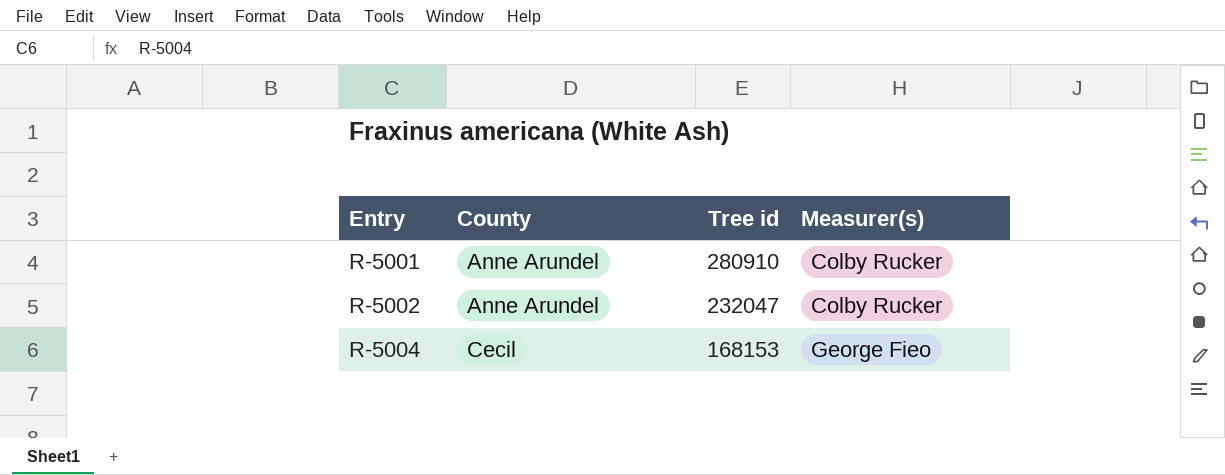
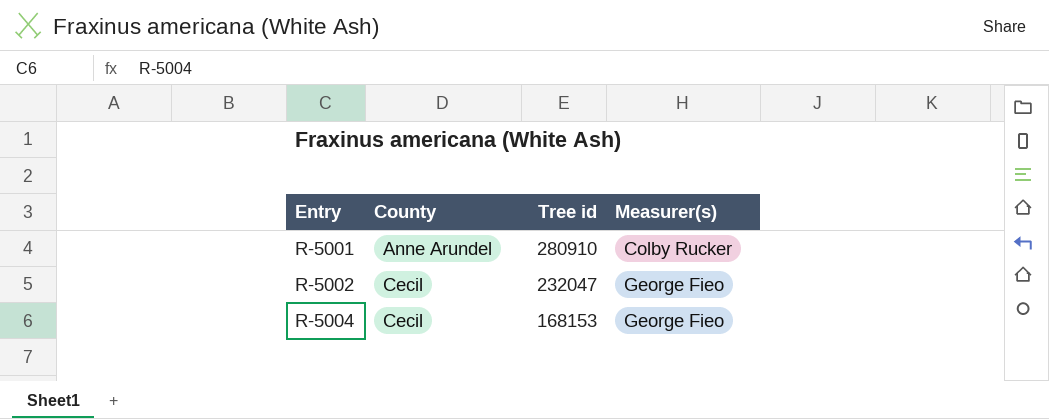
R-5002 | County: Anne Arundel -> Cecil
R-5002 | Measurer(s): Colby Rucker -> George Fieo

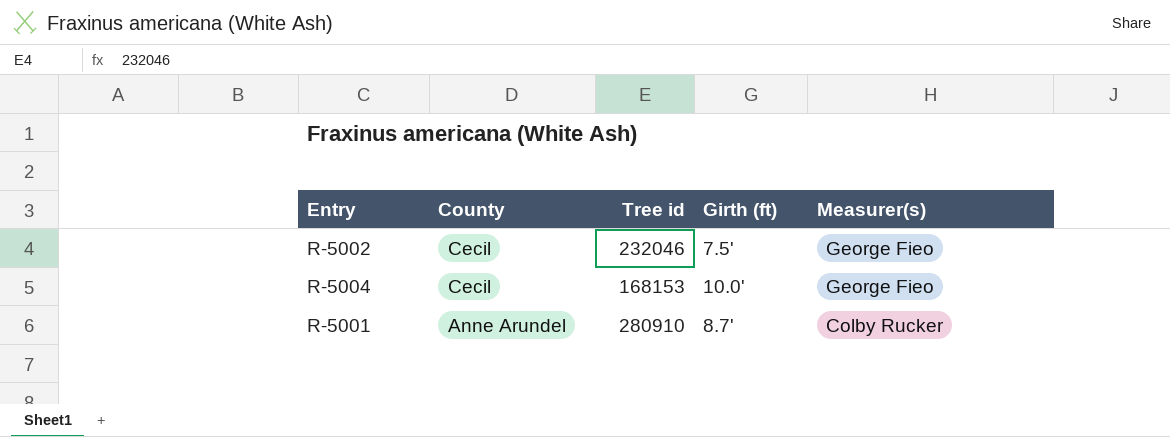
row order: Entry ascending -> County descending
column Girth (ft) | position: none -> 4
R-5002 | Tree id: 232047 -> 232046

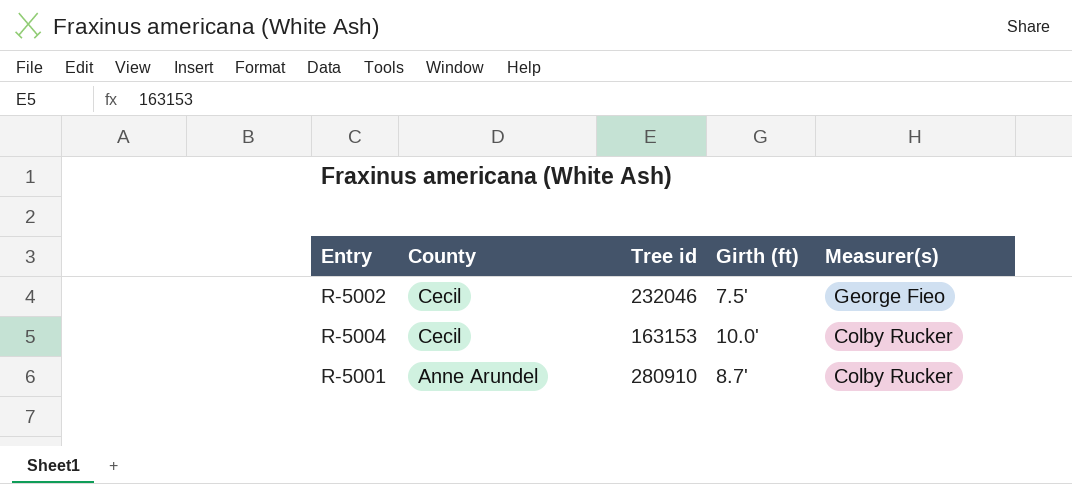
R-5004 | Tree id: 168153 -> 163153
R-5004 | Measurer(s): George Fieo -> Colby Rucker

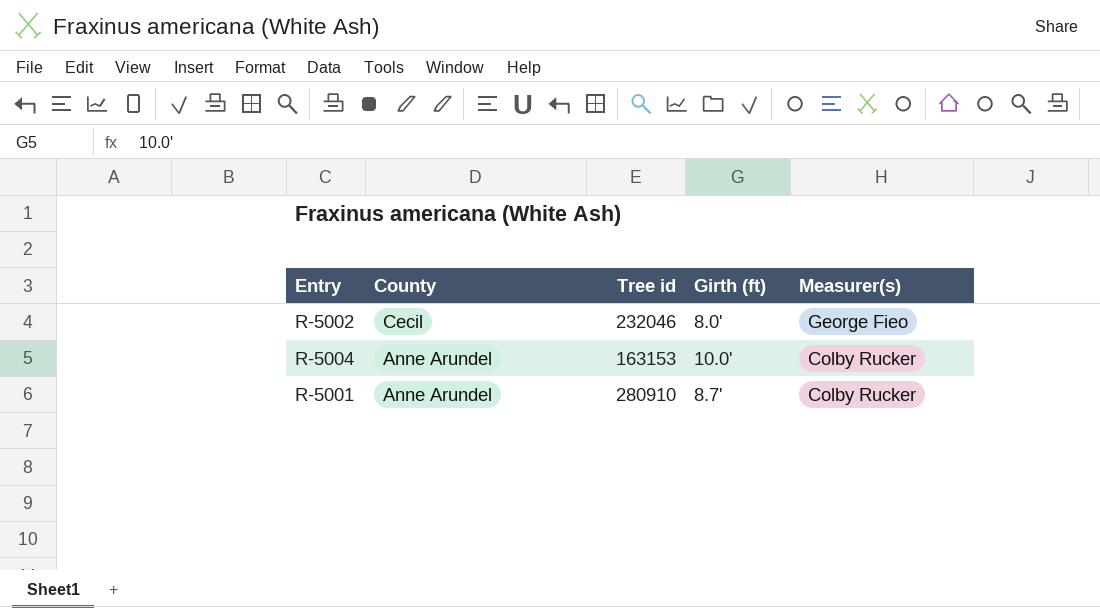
R-5002 | Girth (ft): 7.5' -> 8.0'
R-5004 | County: Cecil -> Anne Arundel

